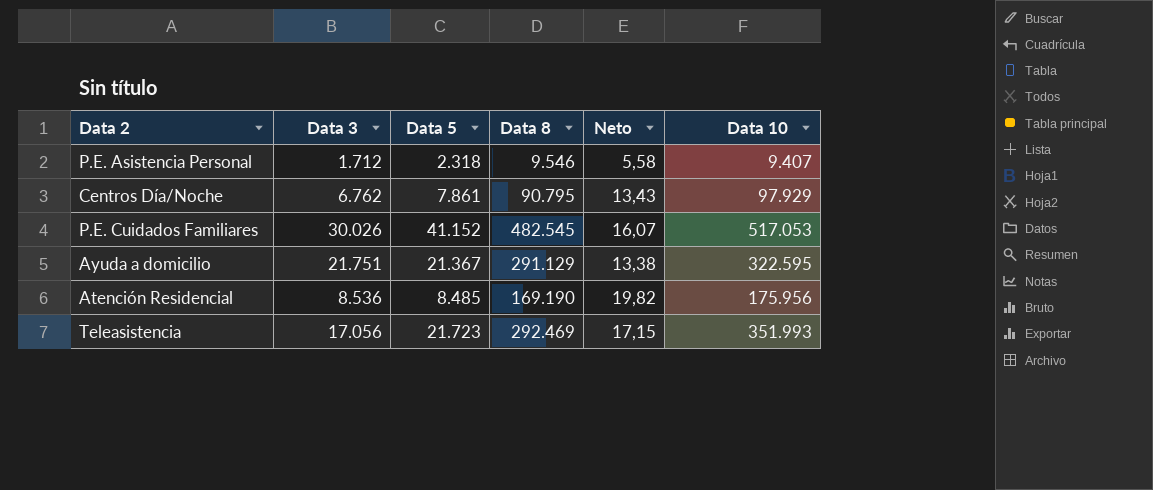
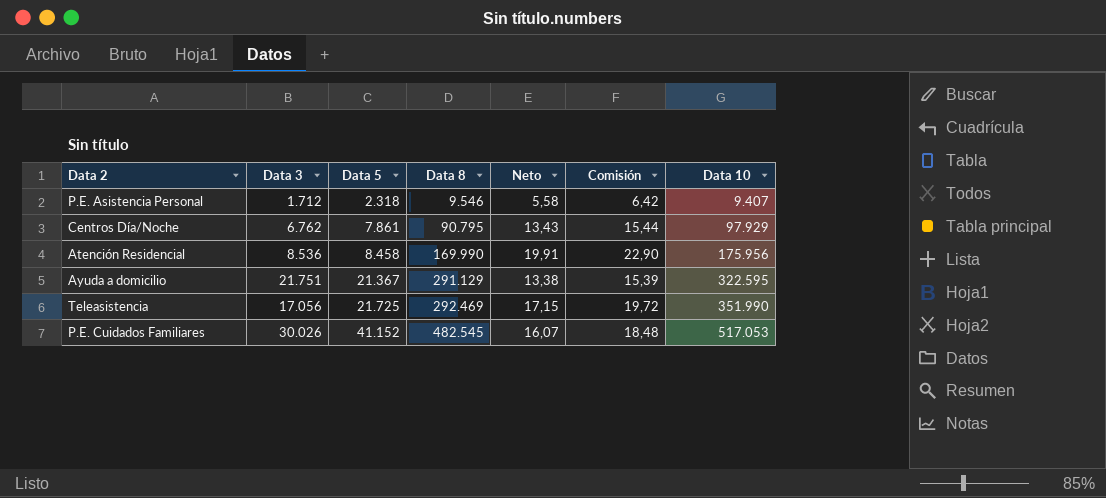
row order: none -> Data 5 ascending
column Comisión | formula: none -> [Neto] * 1,15
Atención Residencial | Data 5: 8.485 -> 8.458
Atención Residencial | Data 8: 169.190 -> 169.990
Atención Residencial | Neto: 19,82 -> 19,91
Teleasistencia | Data 5: 21.723 -> 21.725
Teleasistencia | Data 10: 351.993 -> 351.990

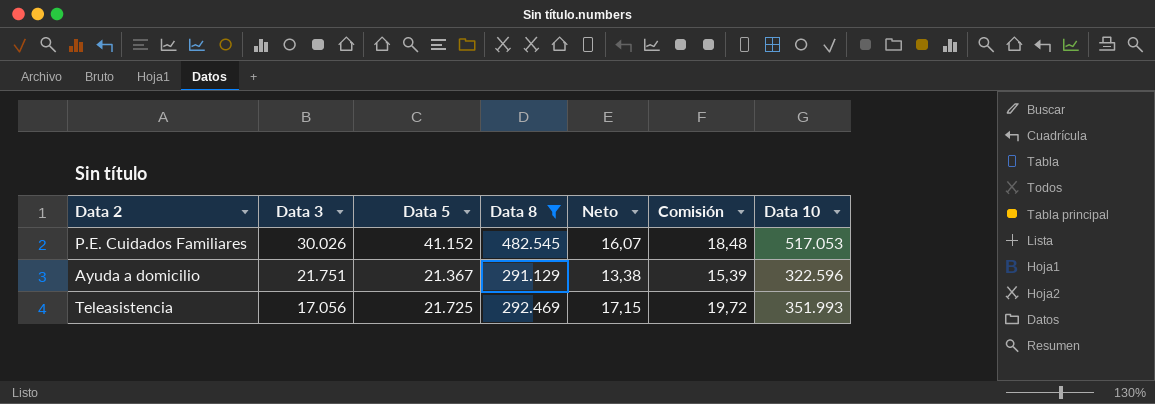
filter: none -> Data 8 >= 291.129
row order: Data 5 ascending -> Data 3 descending
Ayuda a domicilio | Data 10: 322.595 -> 322.596
Teleasistencia | Data 10: 351.990 -> 351.993

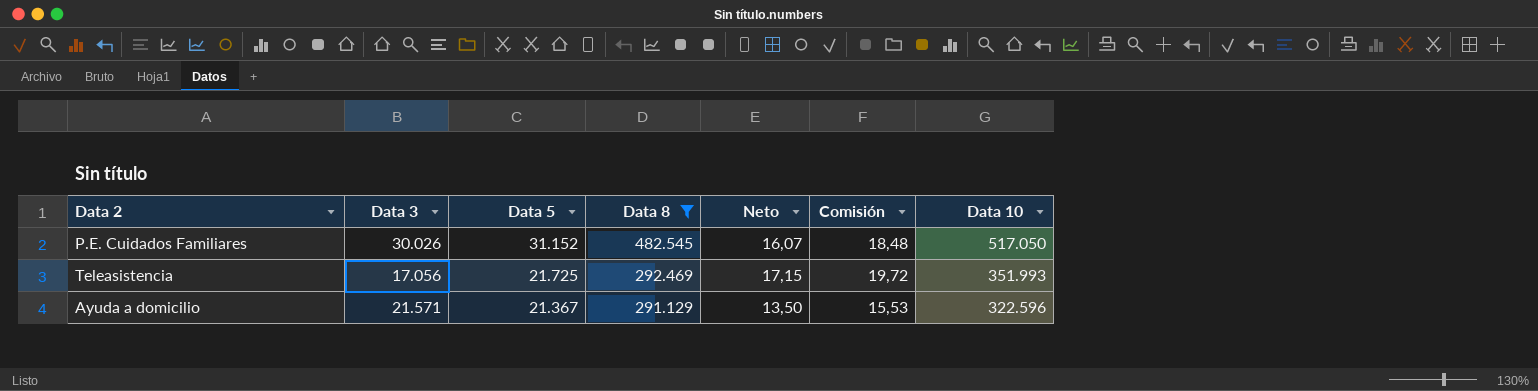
row order: Data 3 descending -> Data 5 descending
P.E. Cuidados Familiares | Data 5: 41.152 -> 31.152
P.E. Cuidados Familiares | Data 10: 517.053 -> 517.050
Ayuda a domicilio | Data 3: 21.751 -> 21.571
Ayuda a domicilio | Neto: 13,38 -> 13,50
Ayuda a domicilio | Comisión: 15,39 -> 15,53

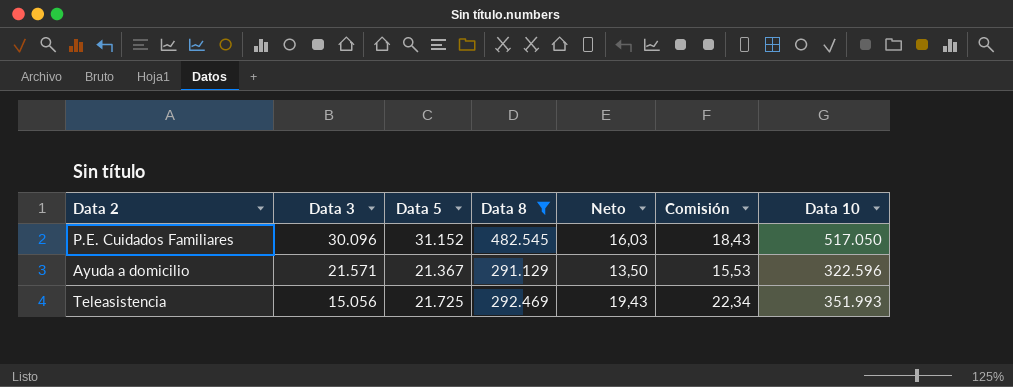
row order: Data 5 descending -> Data 3 descending
P.E. Cuidados Familiares | Data 3: 30.026 -> 30.096
P.E. Cuidados Familiares | Neto: 16,07 -> 16,03
P.E. Cuidados Familiares | Comisión: 18,48 -> 18,43
Teleasistencia | Data 3: 17.056 -> 15.056
Teleasistencia | Neto: 17,15 -> 19,43
Teleasistencia | Comisión: 19,72 -> 22,34

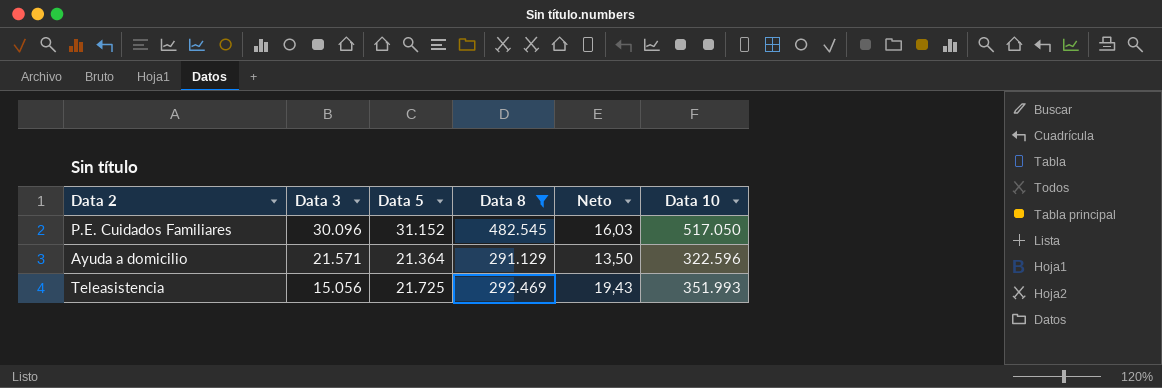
column Comisión | formula: [Neto] * 1,15 -> none
Ayuda a domicilio | Data 5: 21.367 -> 21.364

